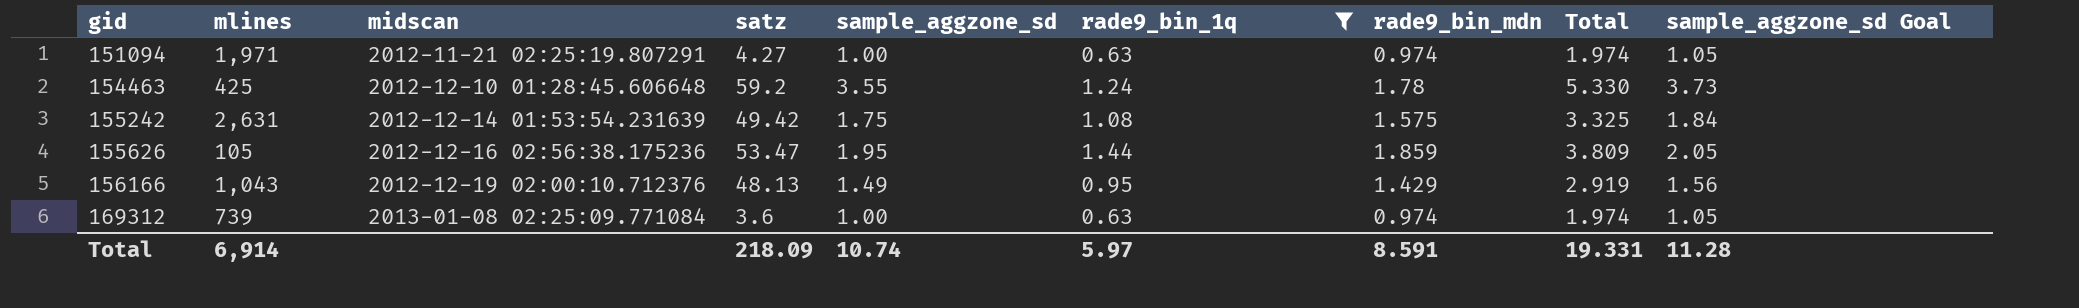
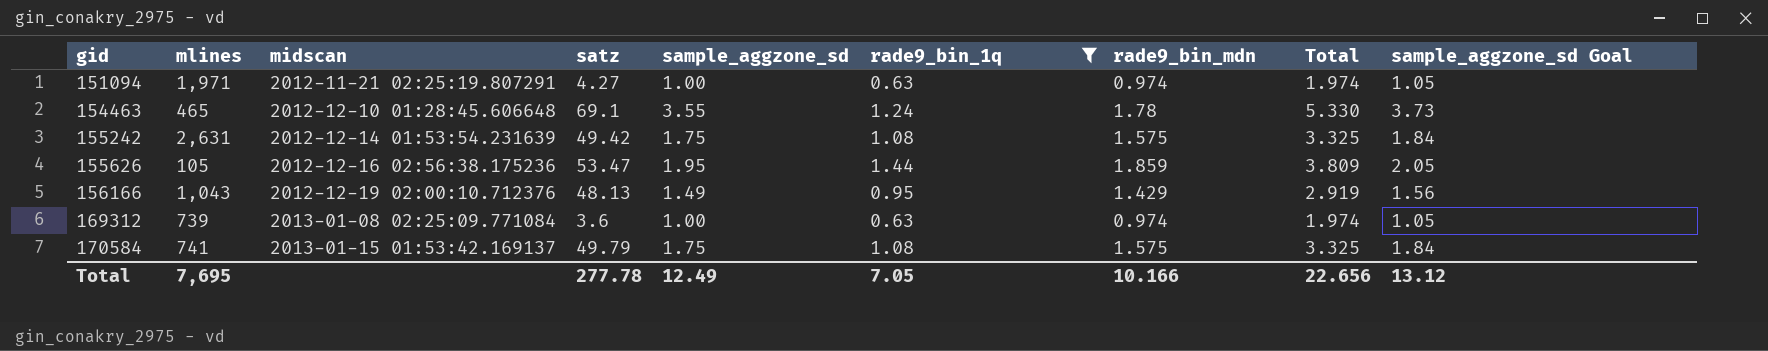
154463 | mlines: 425 -> 465
154463 | satz: 59.2 -> 69.1
row 170584: none -> 741 | 2013-01-15 01:53:42.169137 | 49.79 | 1.75 | 1.08 | 1.575 | 3.325 | 1.84
Total | mlines: 6,914 -> 7,695
Total | satz: 218.09 -> 277.78
Total | sample_aggzone_sd: 10.74 -> 12.49
Total | rade9_bin_1q: 5.97 -> 7.05
Total | rade9_bin_mdn: 8.591 -> 10.166
Total | Total: 19.331 -> 22.656
Total | sample_aggzone_sd Goal: 11.28 -> 13.12

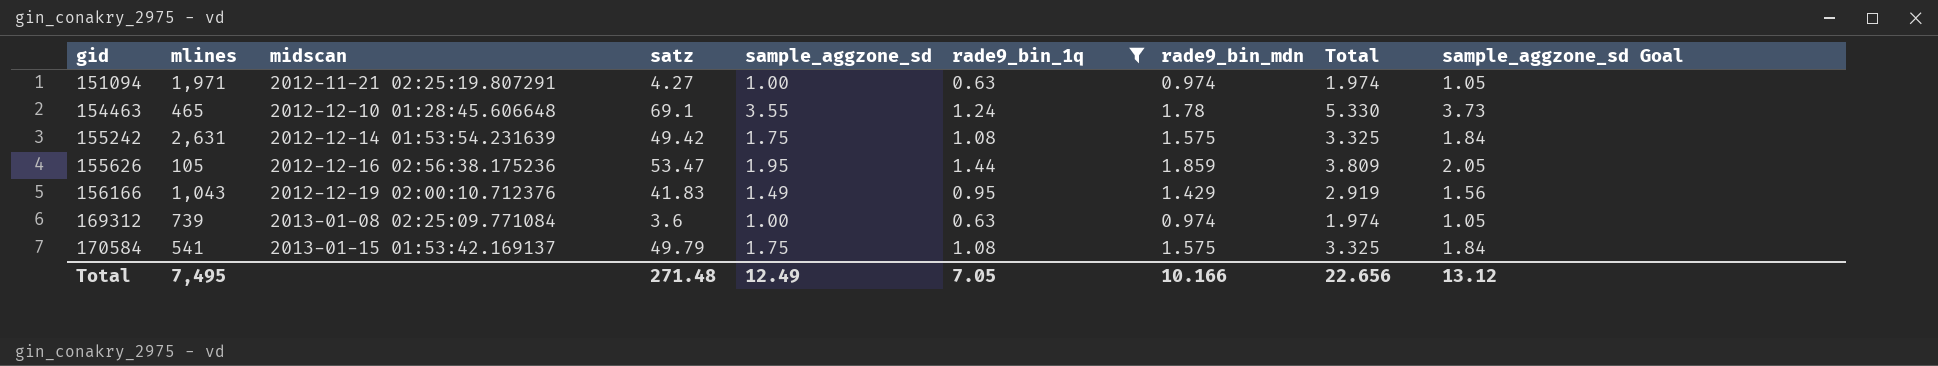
156166 | satz: 48.13 -> 41.83
170584 | mlines: 741 -> 541
Total | mlines: 7,695 -> 7,495
Total | satz: 277.78 -> 271.48

